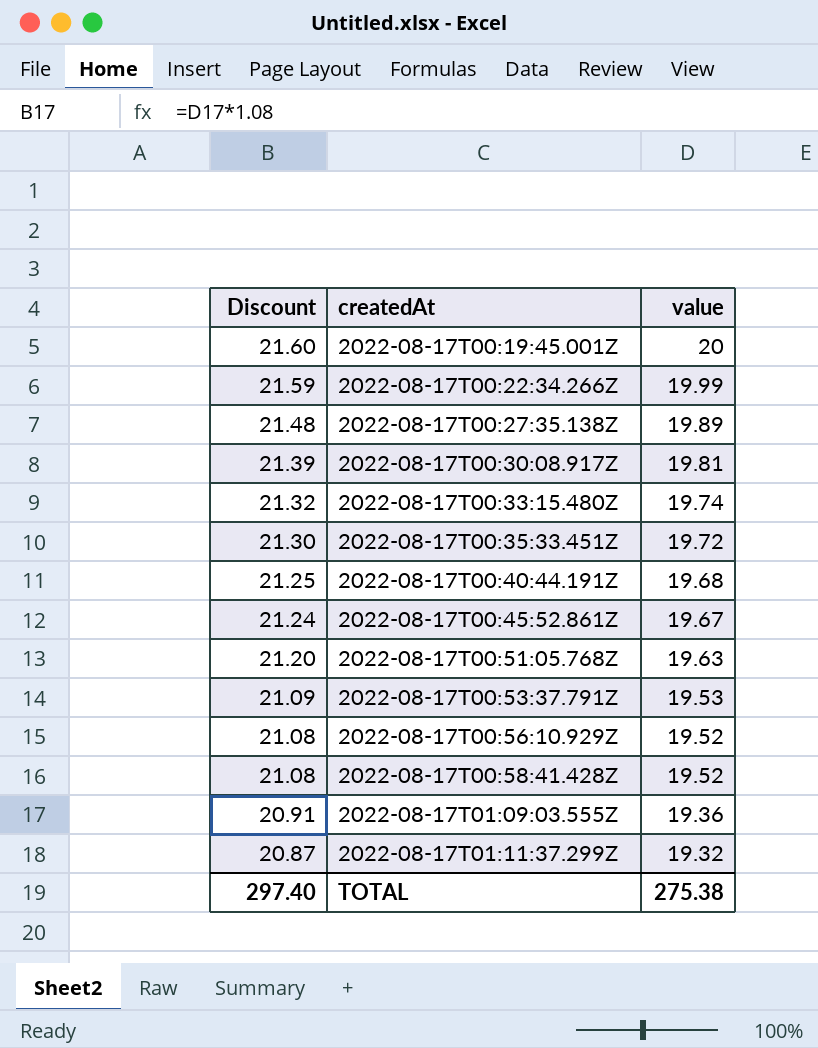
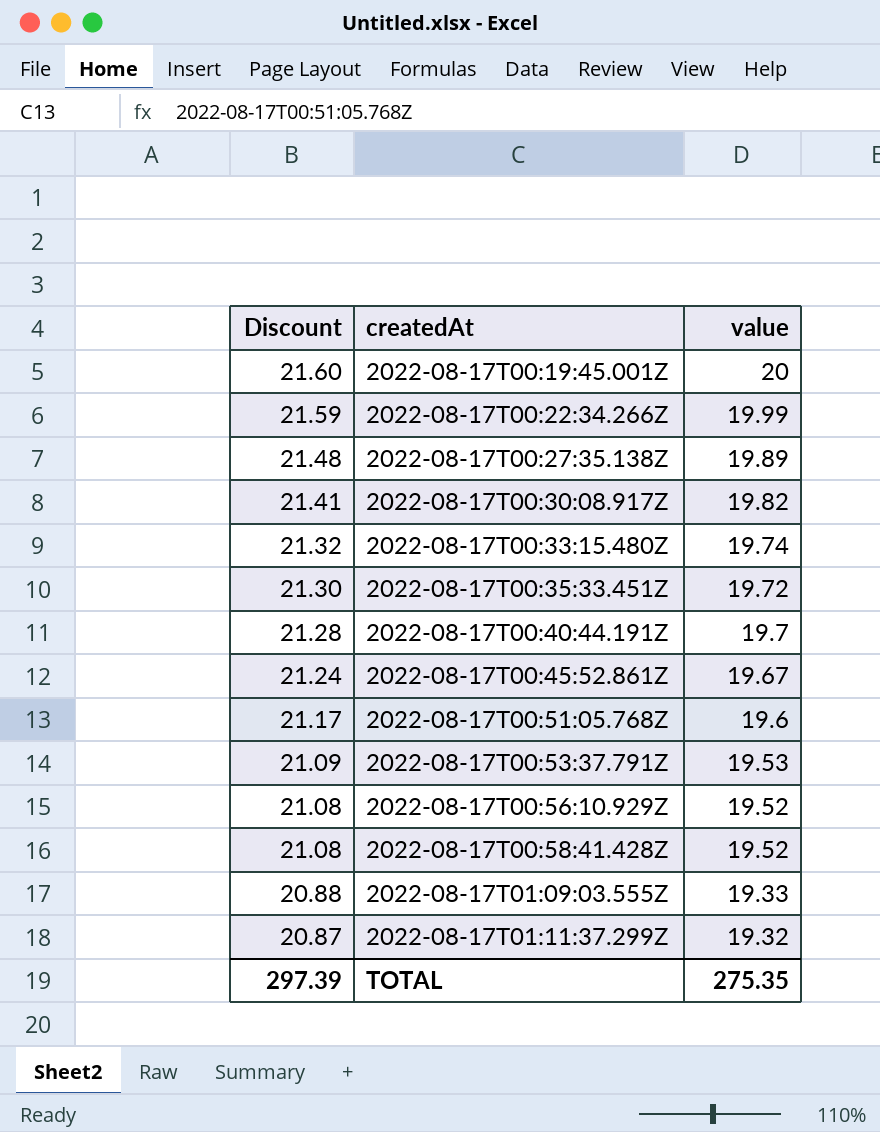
2022-08-17T00:30:08.917Z | Discount: 21.39 -> 21.41
2022-08-17T00:30:08.917Z | value: 19.81 -> 19.82
2022-08-17T00:40:44.191Z | Discount: 21.25 -> 21.28
2022-08-17T00:40:44.191Z | value: 19.68 -> 19.7
2022-08-17T00:51:05.768Z | Discount: 21.20 -> 21.17
2022-08-17T00:51:05.768Z | value: 19.63 -> 19.6
2022-08-17T01:09:03.555Z | Discount: 20.91 -> 20.88
2022-08-17T01:09:03.555Z | value: 19.36 -> 19.33
TOTAL | Discount: 297.40 -> 297.39
TOTAL | value: 275.38 -> 275.35

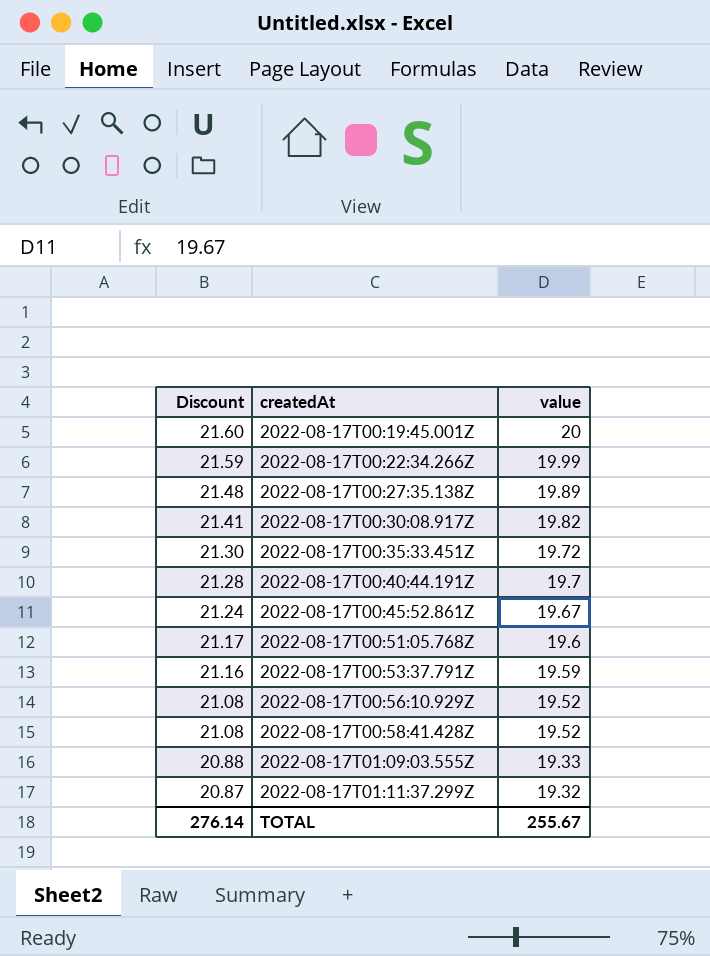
row 2022-08-17T00:33:15.480Z: 21.32 | 19.74 -> none
2022-08-17T00:53:37.791Z | Discount: 21.09 -> 21.16
2022-08-17T00:53:37.791Z | value: 19.53 -> 19.59
TOTAL | Discount: 297.39 -> 276.14
TOTAL | value: 275.35 -> 255.67

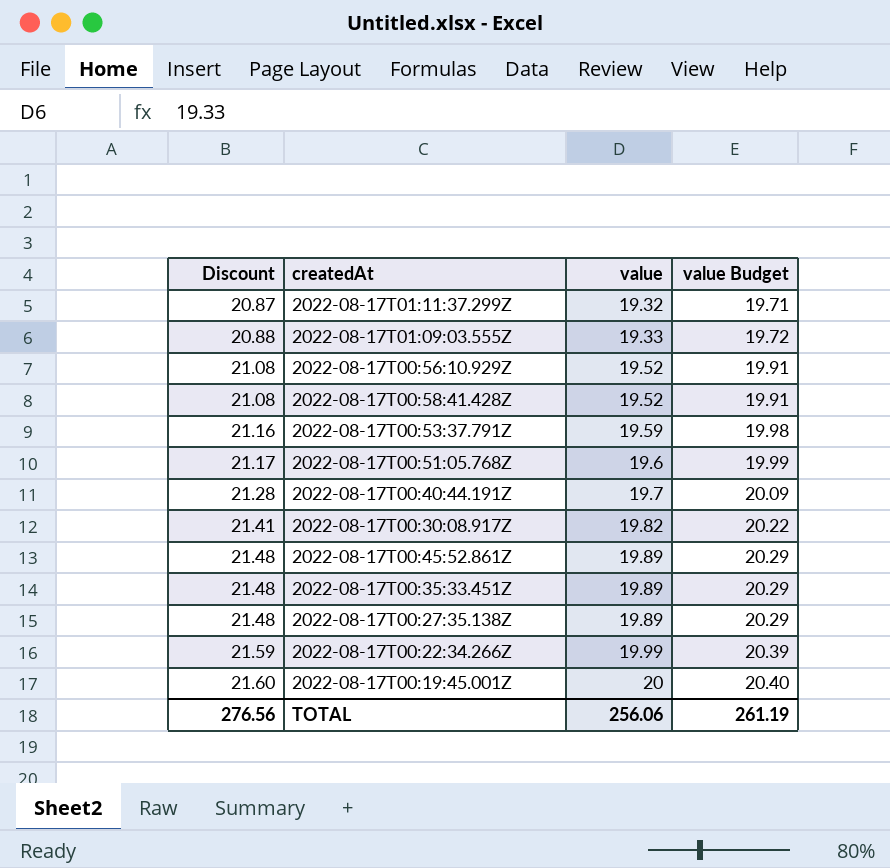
row order: Discount descending -> Discount ascending
column value Budget | formula: none -> [value] * 1.02
2022-08-17T00:45:52.861Z | Discount: 21.24 -> 21.48
2022-08-17T00:45:52.861Z | value: 19.67 -> 19.89
2022-08-17T00:35:33.451Z | Discount: 21.30 -> 21.48
2022-08-17T00:35:33.451Z | value: 19.72 -> 19.89
TOTAL | Discount: 276.14 -> 276.56
TOTAL | value: 255.67 -> 256.06

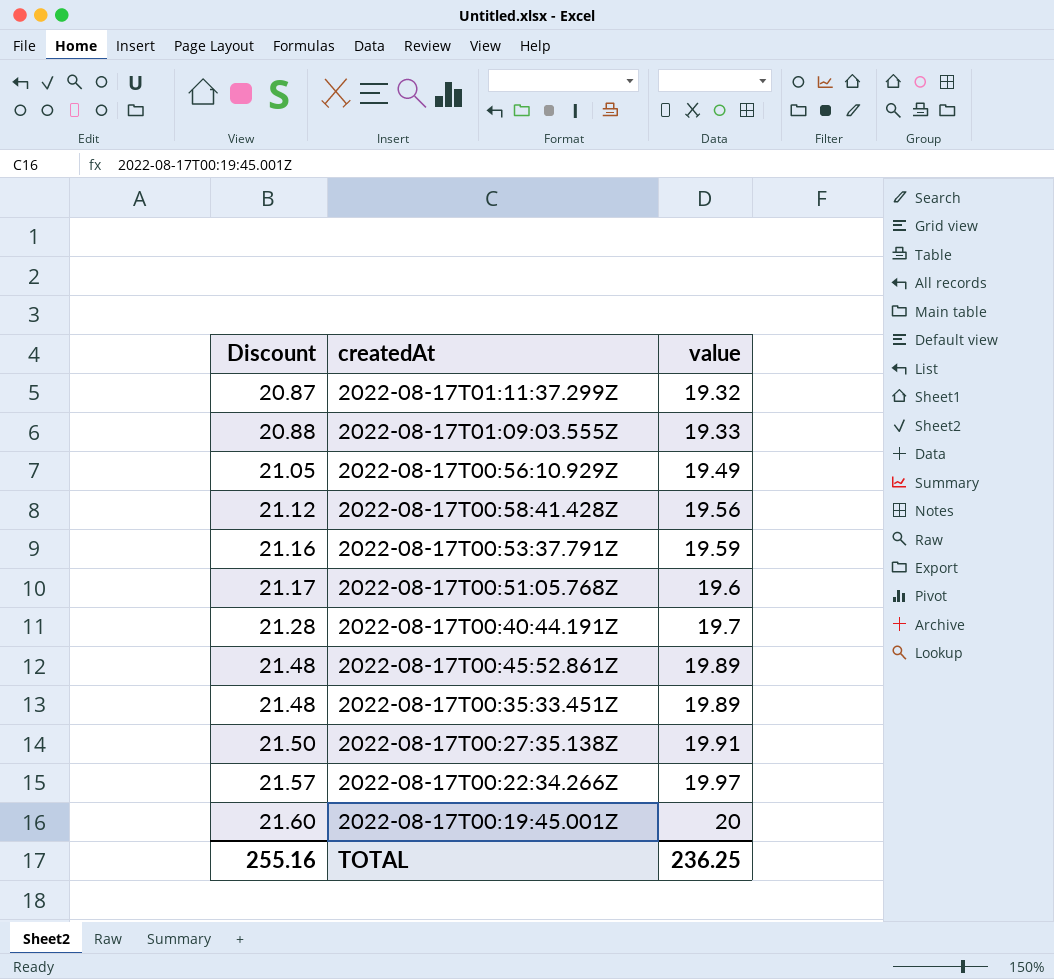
column value Budget | formula: [value] * 1.02 -> none
row 2022-08-17T00:30:08.917Z: 21.41 | 19.82 | 20.22 -> none
2022-08-17T00:56:10.929Z | Discount: 21.08 -> 21.05
2022-08-17T00:56:10.929Z | value: 19.52 -> 19.49
2022-08-17T00:58:41.428Z | Discount: 21.08 -> 21.12
2022-08-17T00:58:41.428Z | value: 19.52 -> 19.56
2022-08-17T00:27:35.138Z | Discount: 21.48 -> 21.50
2022-08-17T00:27:35.138Z | value: 19.89 -> 19.91
2022-08-17T00:22:34.266Z | Discount: 21.59 -> 21.57
2022-08-17T00:22:34.266Z | value: 19.99 -> 19.97
TOTAL | Discount: 276.56 -> 255.16
TOTAL | value: 256.06 -> 236.25

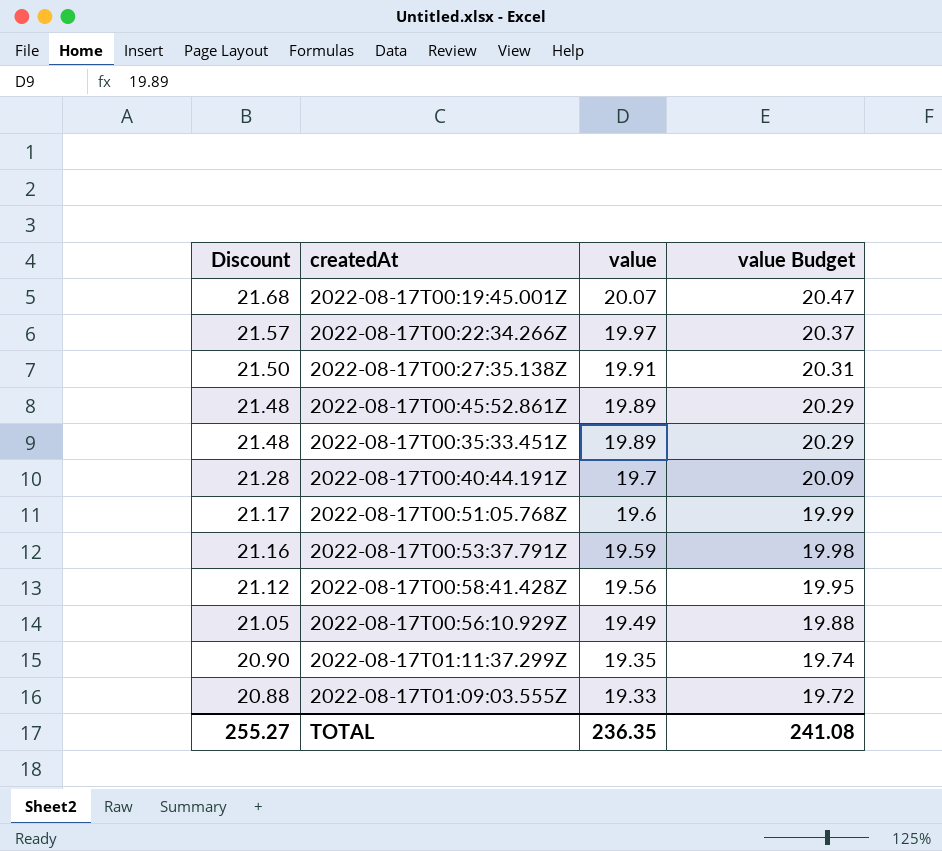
row order: Discount ascending -> Discount descending
column value Budget | formula: none -> [value] * 1.02
2022-08-17T00:19:45.001Z | Discount: 21.60 -> 21.68
2022-08-17T00:19:45.001Z | value: 20 -> 20.07
2022-08-17T01:11:37.299Z | Discount: 20.87 -> 20.90
2022-08-17T01:11:37.299Z | value: 19.32 -> 19.35
TOTAL | Discount: 255.16 -> 255.27
TOTAL | value: 236.25 -> 236.35

